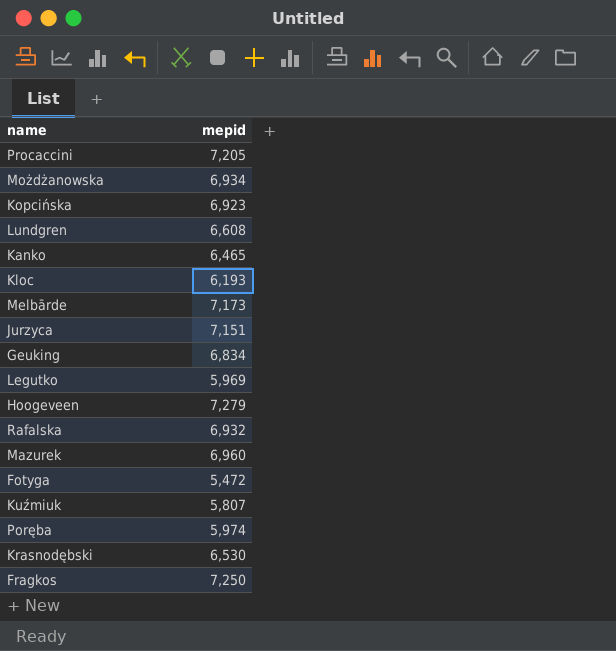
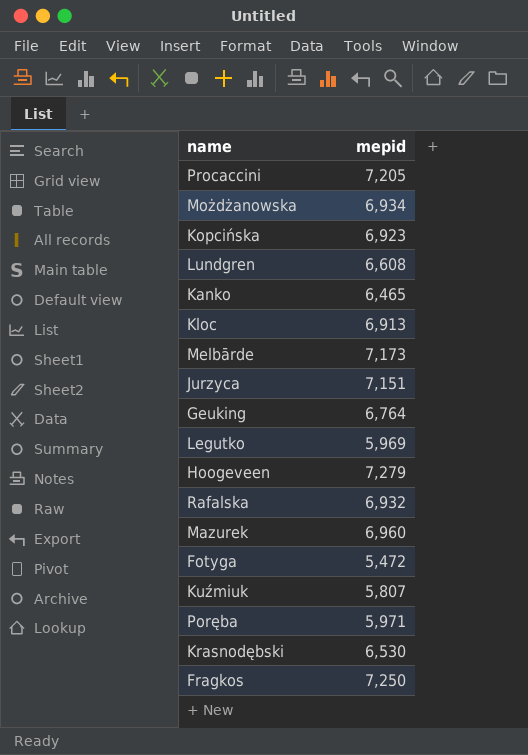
Kloc | mepid: 6,193 -> 6,913
Geuking | mepid: 6,834 -> 6,764
Poręba | mepid: 5,974 -> 5,971

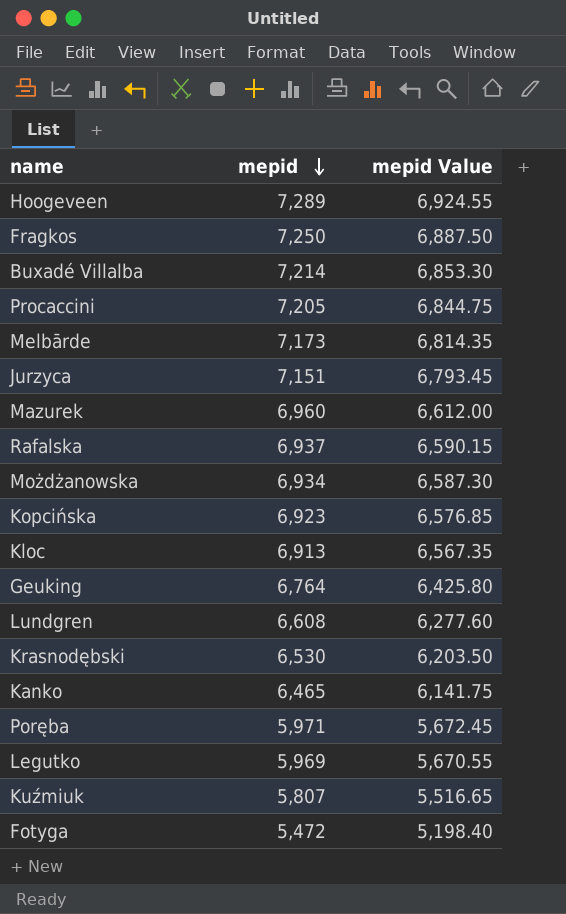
row order: none -> mepid descending
column mepid Value | formula: none -> [mepid] * 0.95
Hoogeveen | mepid: 7,279 -> 7,289
row Buxadé Villalba: none -> 7,214 | 6,853.30
Rafalska | mepid: 6,932 -> 6,937

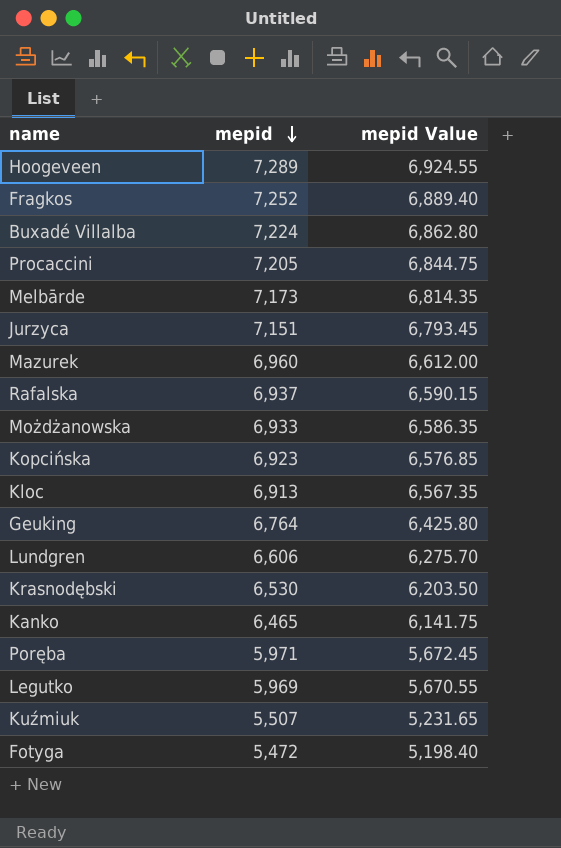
Fragkos | mepid: 7,250 -> 7,252
Fragkos | mepid Value: 6,887.50 -> 6,889.40
Buxadé Villalba | mepid: 7,214 -> 7,224
Buxadé Villalba | mepid Value: 6,853.30 -> 6,862.80
Możdżanowska | mepid: 6,934 -> 6,933
Możdżanowska | mepid Value: 6,587.30 -> 6,586.35
Lundgren | mepid: 6,608 -> 6,606
Lundgren | mepid Value: 6,277.60 -> 6,275.70
Kuźmiuk | mepid: 5,807 -> 5,507
Kuźmiuk | mepid Value: 5,516.65 -> 5,231.65

